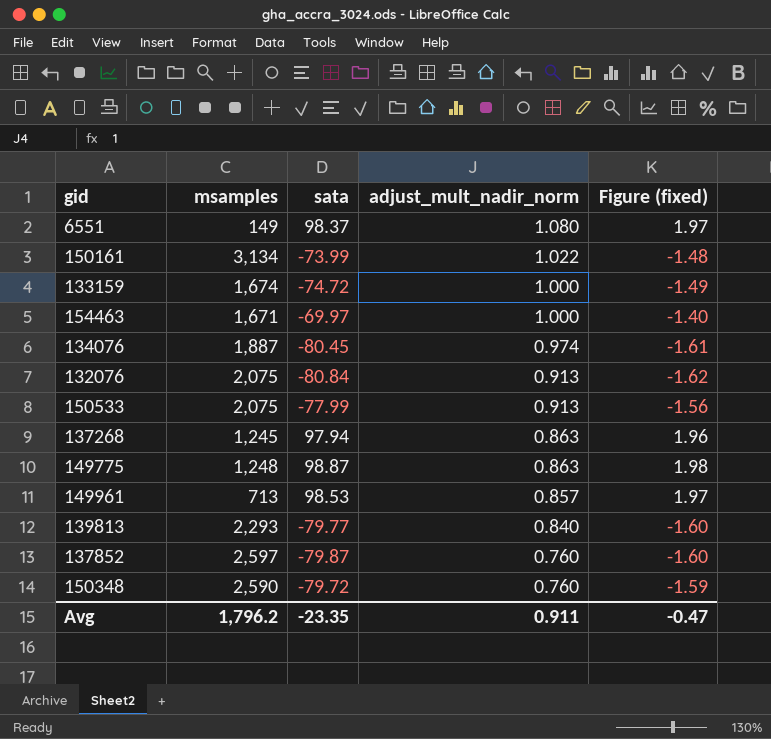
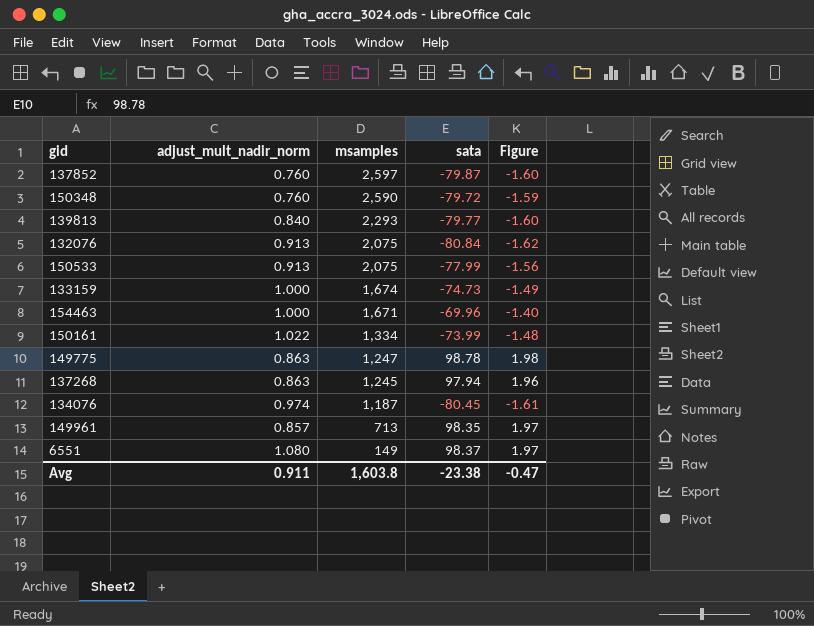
row order: adjust_mult_nadir_norm descending -> msamples descending
column adjust_mult_nadir_norm | position: 4 -> 2
column name: Figure (fixed) -> Figure
133159 | sata: -74.72 -> -74.73
154463 | sata: -69.97 -> -69.96
150161 | msamples: 3,134 -> 1,334
149775 | msamples: 1,248 -> 1,247
149775 | sata: 98.87 -> 98.78
134076 | msamples: 1,887 -> 1,187
149961 | sata: 98.53 -> 98.35
Avg | msamples: 1,796.2 -> 1,603.8
Avg | sata: -23.35 -> -23.38

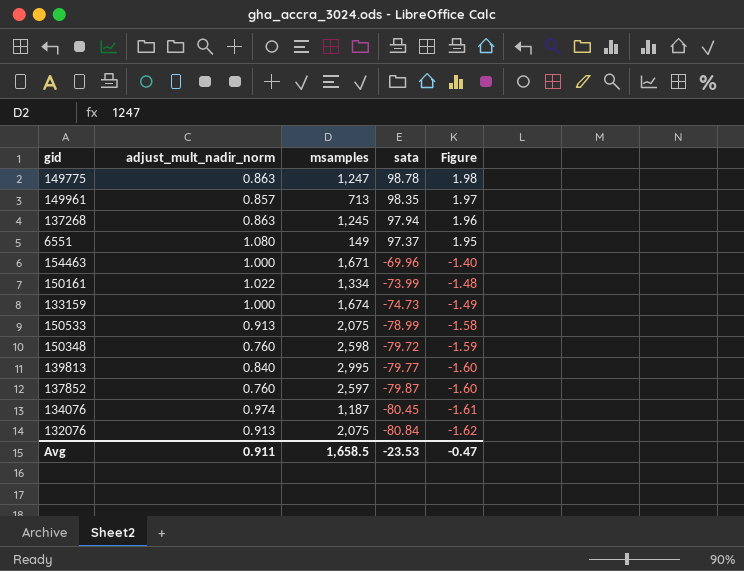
row order: msamples descending -> sata descending
6551 | sata: 98.37 -> 97.37
6551 | Figure: 1.97 -> 1.95
150533 | sata: -77.99 -> -78.99
150533 | Figure: -1.56 -> -1.58
150348 | msamples: 2,590 -> 2,598
139813 | msamples: 2,293 -> 2,995
Avg | msamples: 1,603.8 -> 1,658.5
Avg | sata: -23.38 -> -23.53

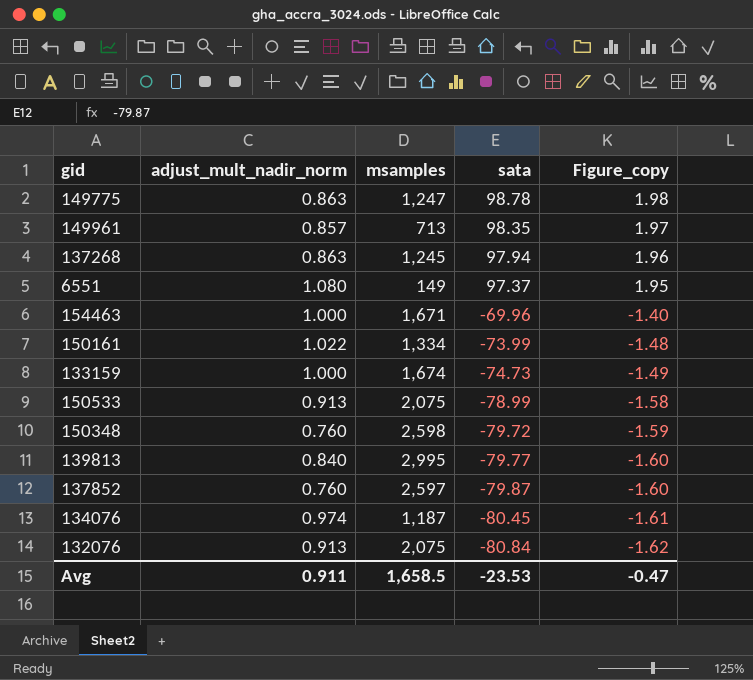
column name: Figure -> Figure_copy

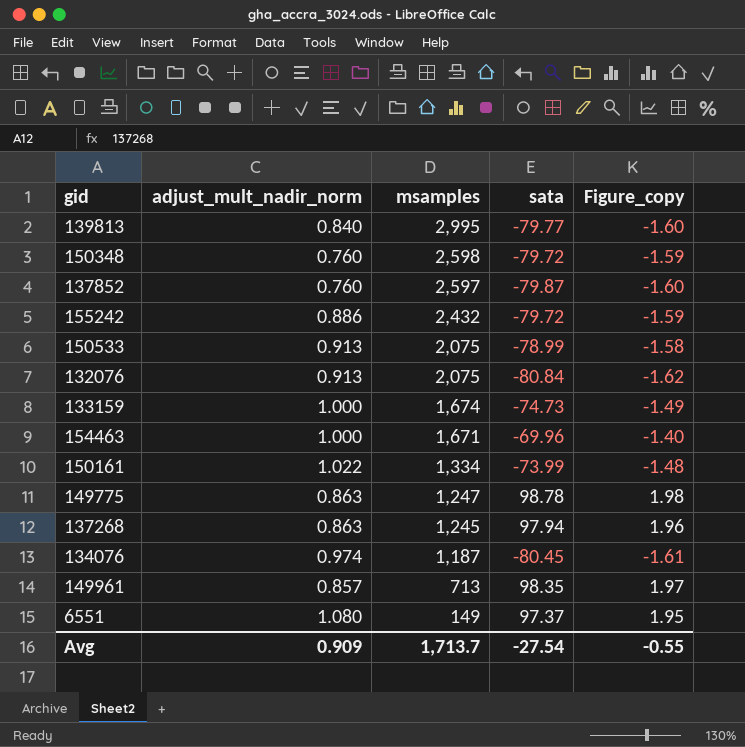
row order: sata descending -> msamples descending
row 155242: none -> 0.886 | 2,432 | -79.72 | -1.59
Avg | adjust_mult_nadir_norm: 0.911 -> 0.909
Avg | msamples: 1,658.5 -> 1,713.7
Avg | sata: -23.53 -> -27.54
Avg | Figure_copy: -0.47 -> -0.55

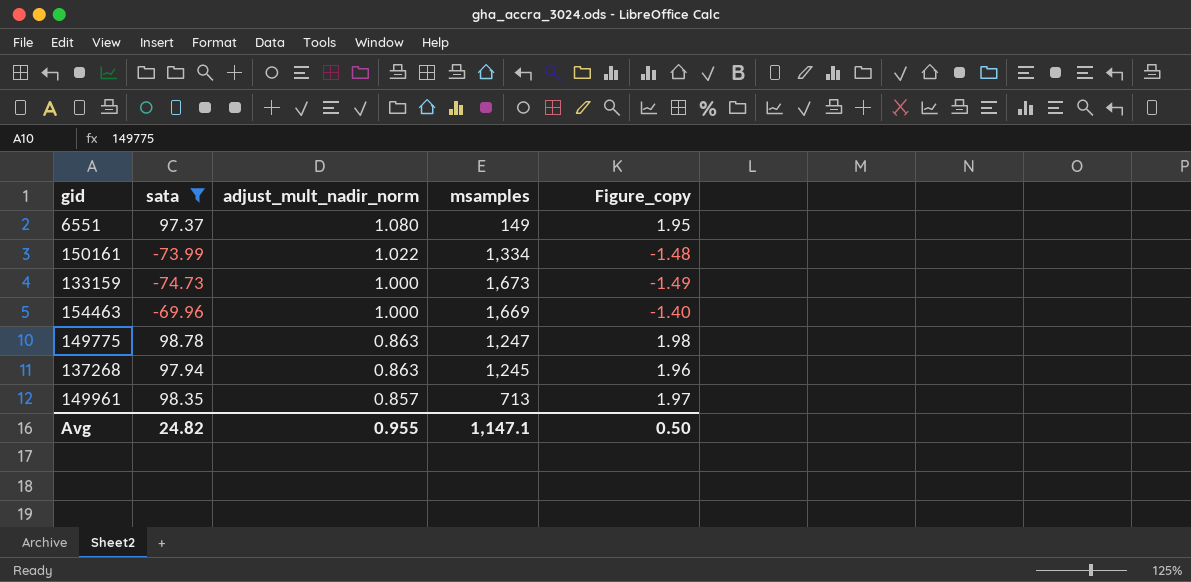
filter: none -> sata >= -74.73
row order: msamples descending -> adjust_mult_nadir_norm descending
column sata | position: 4 -> 2
133159 | msamples: 1,674 -> 1,673
154463 | msamples: 1,671 -> 1,669
Avg | sata: -27.54 -> 24.82
Avg | adjust_mult_nadir_norm: 0.909 -> 0.955
Avg | msamples: 1,713.7 -> 1,147.1
Avg | Figure_copy: -0.55 -> 0.50

